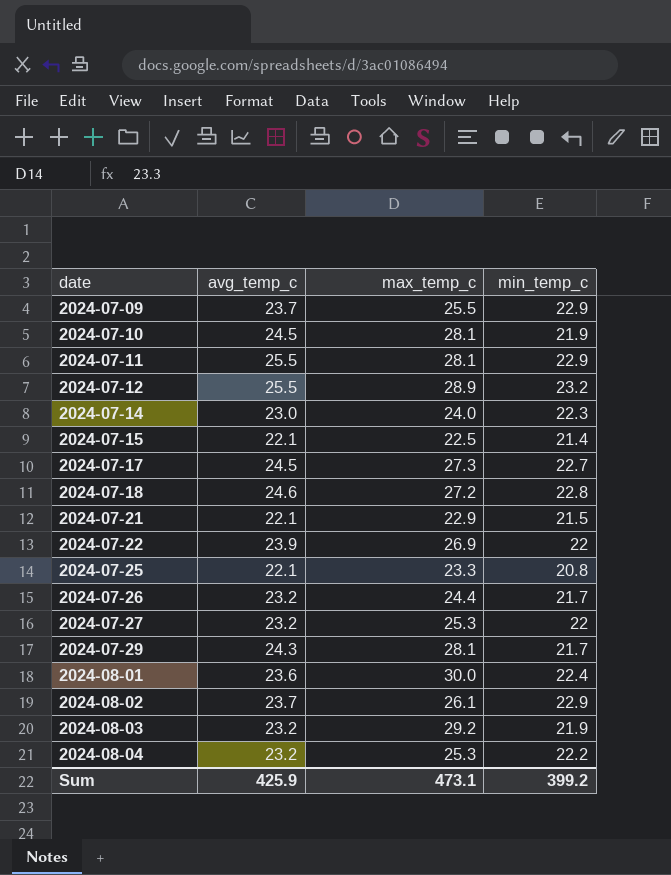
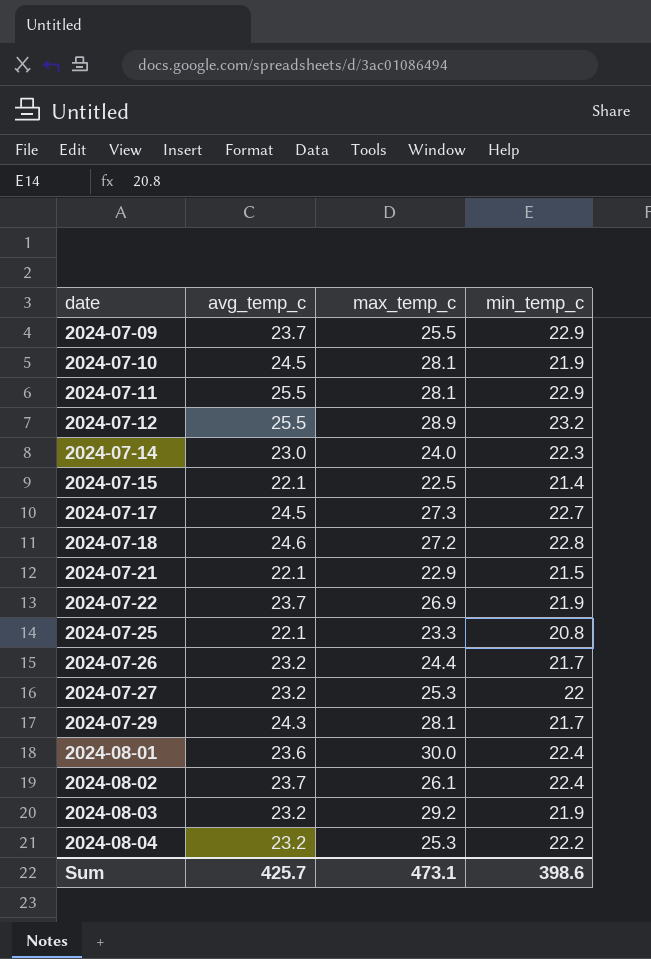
2024-07-22 | avg_temp_c: 23.9 -> 23.7
2024-07-22 | min_temp_c: 22 -> 21.9
2024-08-02 | min_temp_c: 22.9 -> 22.4
Sum | avg_temp_c: 425.9 -> 425.7
Sum | min_temp_c: 399.2 -> 398.6

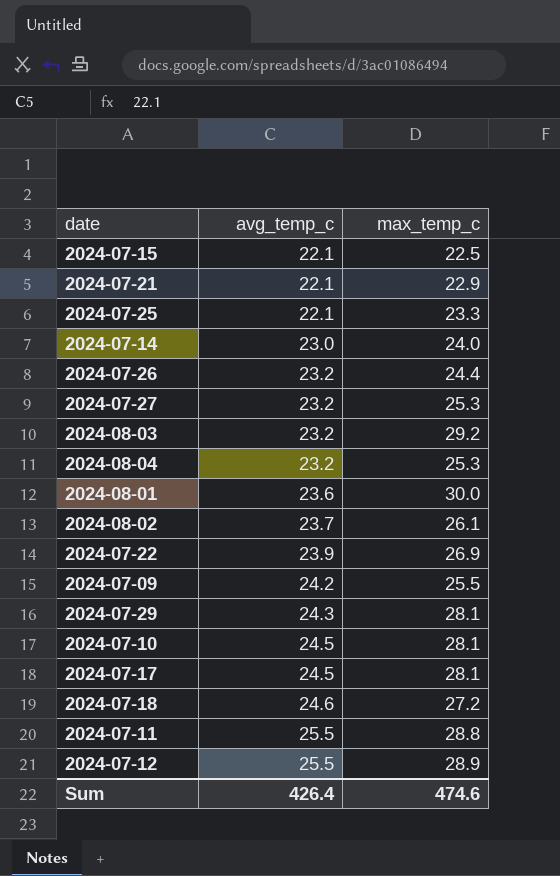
row order: date ascending -> avg_temp_c ascending
column min_temp_c | position: 4 -> none
2024-07-22 | avg_temp_c: 23.7 -> 23.9
2024-07-09 | avg_temp_c: 23.7 -> 24.2
2024-07-17 | max_temp_c: 27.3 -> 28.1
2024-07-11 | max_temp_c: 28.1 -> 28.8
Sum | avg_temp_c: 425.7 -> 426.4
Sum | max_temp_c: 473.1 -> 474.6

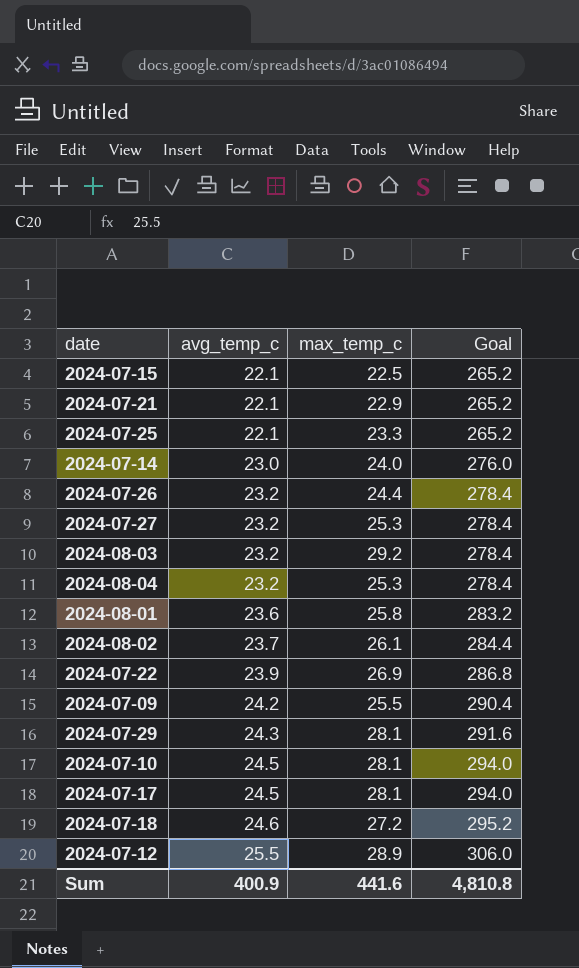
column Goal | formula: none -> [avg_temp_c] * 12
row 2024-07-11: 25.5 | 28.8 -> none
2024-08-01 | max_temp_c: 30.0 -> 25.8
Sum | avg_temp_c: 426.4 -> 400.9
Sum | max_temp_c: 474.6 -> 441.6

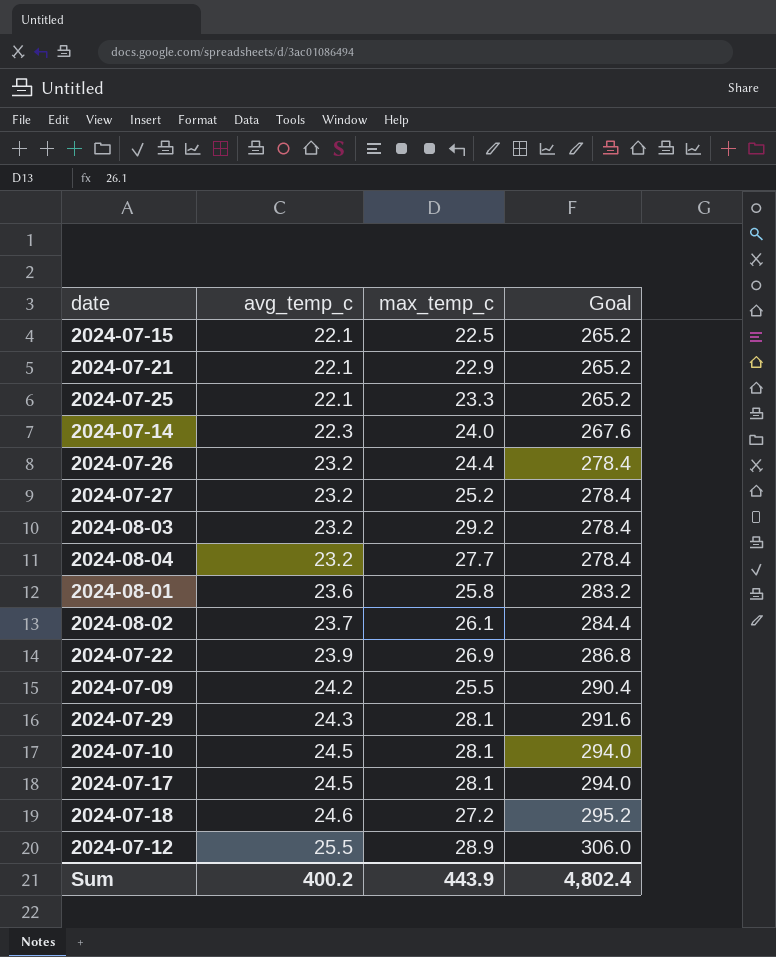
2024-07-14 | avg_temp_c: 23.0 -> 22.3
2024-07-14 | Goal: 276.0 -> 267.6
2024-07-27 | max_temp_c: 25.3 -> 25.2
2024-08-04 | max_temp_c: 25.3 -> 27.7
Sum | avg_temp_c: 400.9 -> 400.2
Sum | max_temp_c: 441.6 -> 443.9
Sum | Goal: 4,810.8 -> 4,802.4

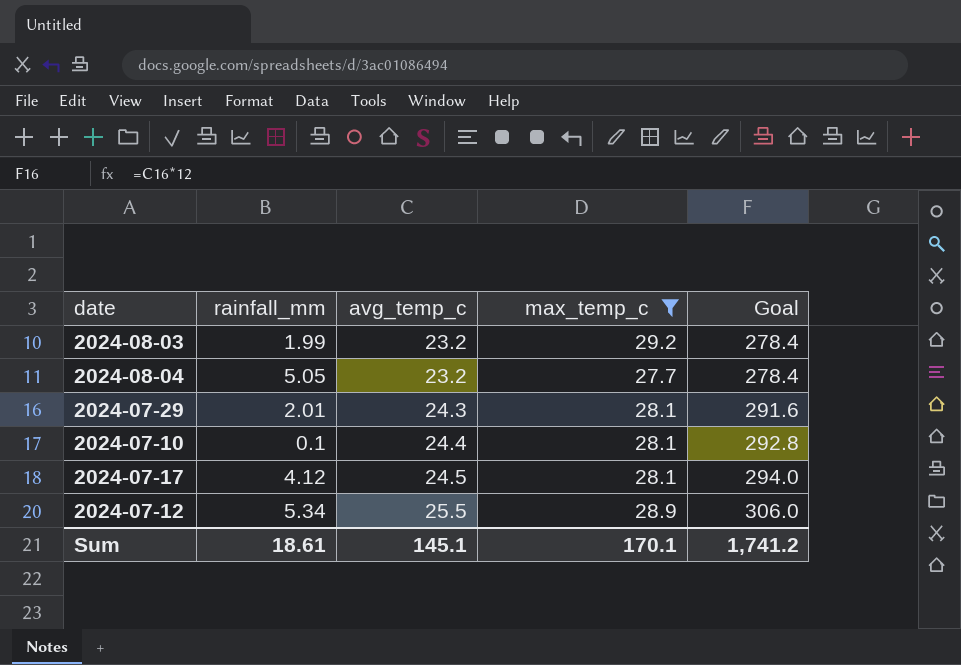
filter: none -> max_temp_c >= 27.7
column rainfall_mm | position: none -> 2
2024-07-10 | avg_temp_c: 24.5 -> 24.4
2024-07-10 | Goal: 294.0 -> 292.8
Sum | avg_temp_c: 400.2 -> 145.1
Sum | max_temp_c: 443.9 -> 170.1
Sum | Goal: 4,802.4 -> 1,741.2

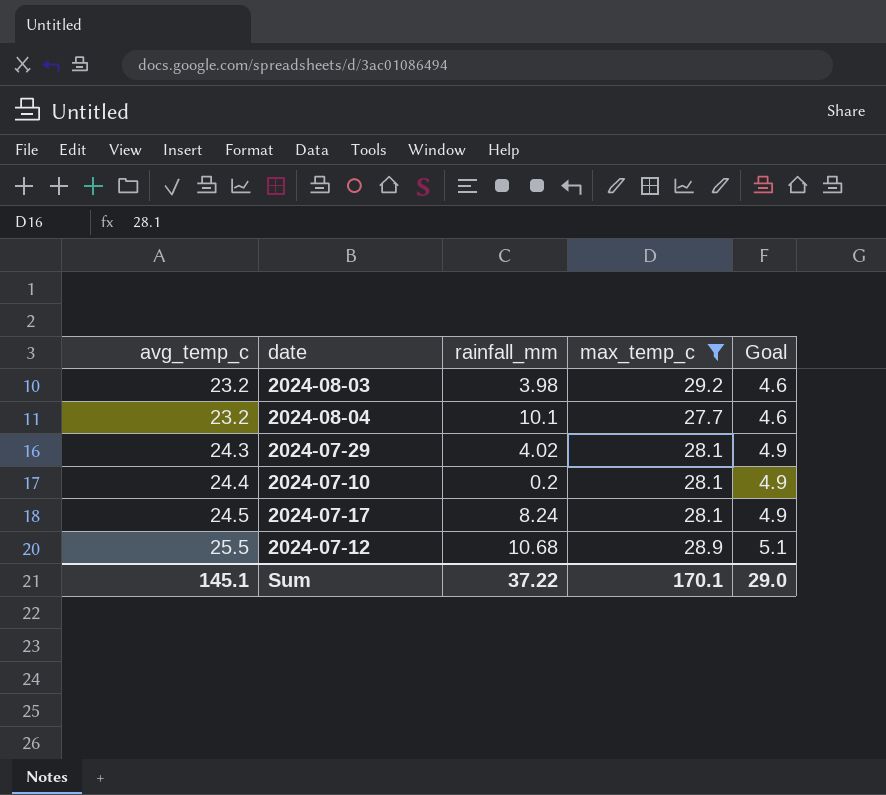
column avg_temp_c | position: 3 -> 1
column Goal | formula: [avg_temp_c] * 12 -> [avg_temp_c] * 0.2
2024-08-03 | rainfall_mm: 1.99 -> 3.98
2024-08-04 | rainfall_mm: 5.05 -> 10.1
2024-07-29 | rainfall_mm: 2.01 -> 4.02
2024-07-10 | rainfall_mm: 0.1 -> 0.2
2024-07-17 | rainfall_mm: 4.12 -> 8.24
2024-07-12 | rainfall_mm: 5.34 -> 10.68
Sum | rainfall_mm: 18.61 -> 37.22
Sum | Goal: 1,741.2 -> 29.0

